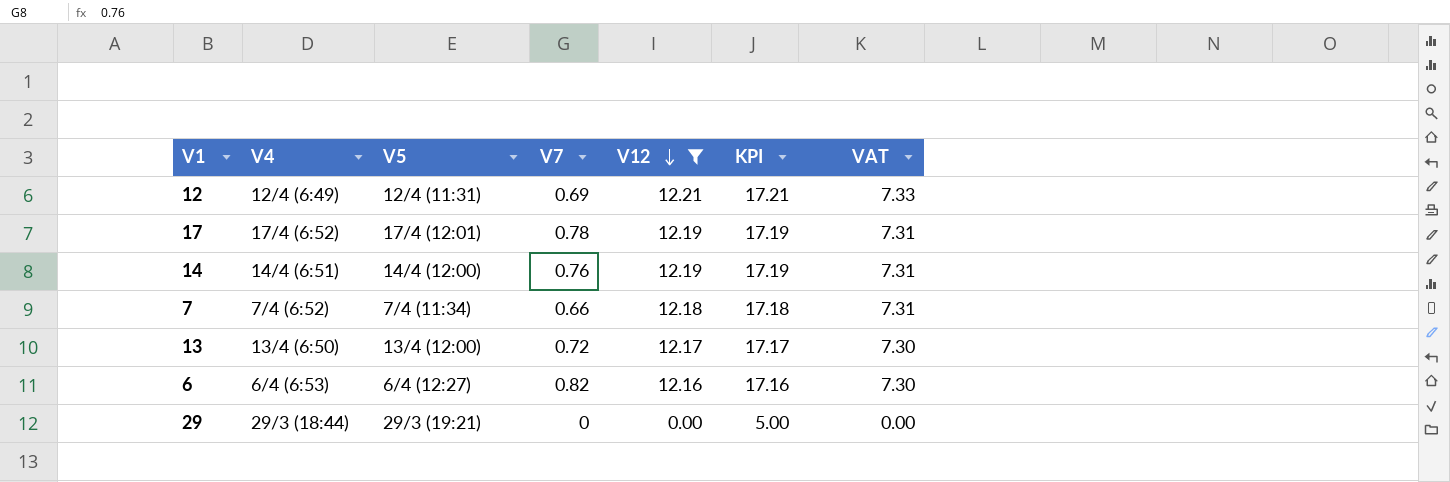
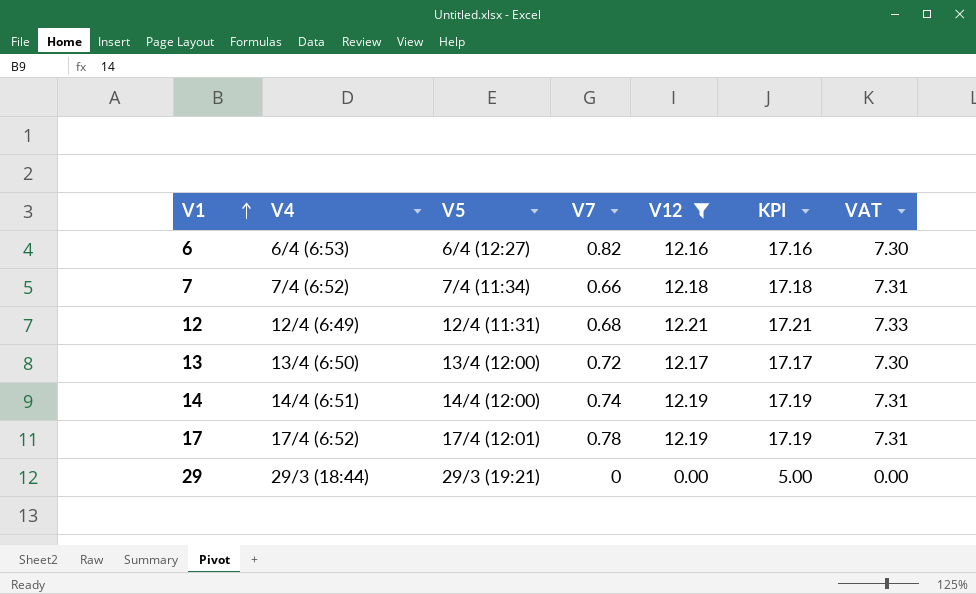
row order: V12 descending -> V1 ascending
12 | V7: 0.69 -> 0.68
14 | V7: 0.76 -> 0.74

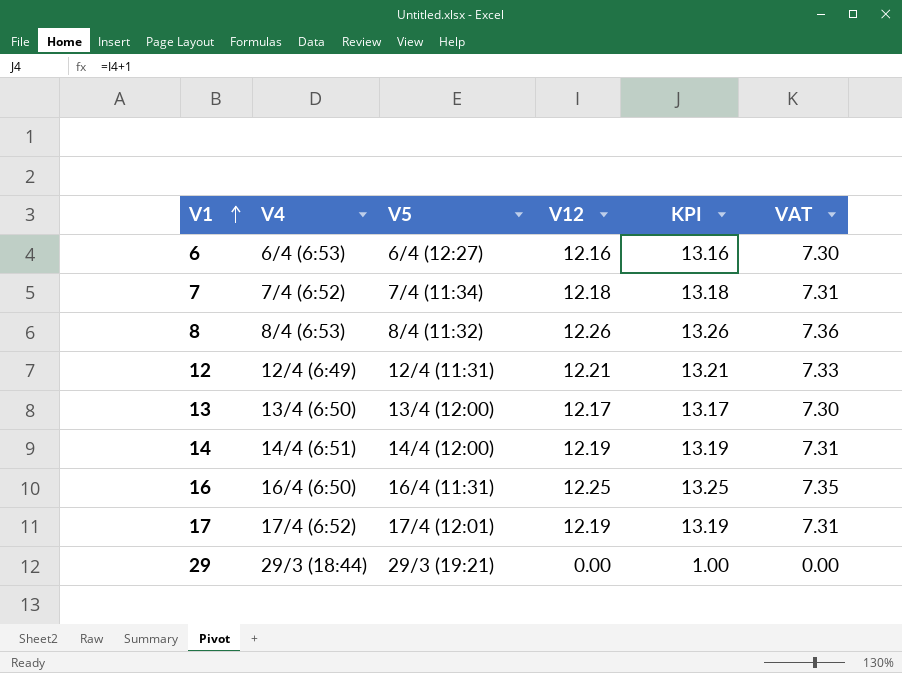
filter: V12 <= 12.21 -> none
column V7 | position: 4 -> none
column KPI | formula: [V12] + 5 -> [V12] + 1

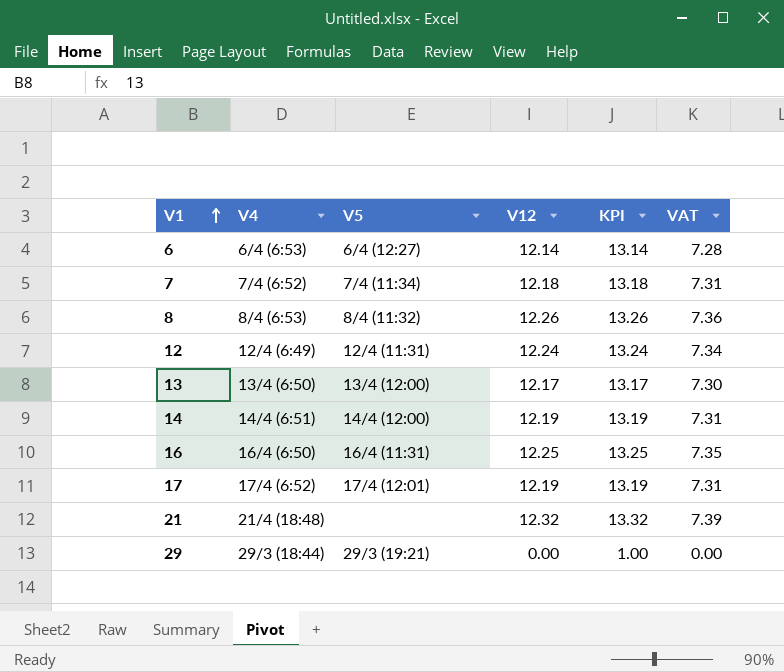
6 | V12: 12.16 -> 12.14
6 | KPI: 13.16 -> 13.14
6 | VAT: 7.30 -> 7.28
12 | V12: 12.21 -> 12.24
12 | KPI: 13.21 -> 13.24
12 | VAT: 7.33 -> 7.34
row 21: none -> 21/4 (18:48) | none | 12.32 | 13.32 | 7.39

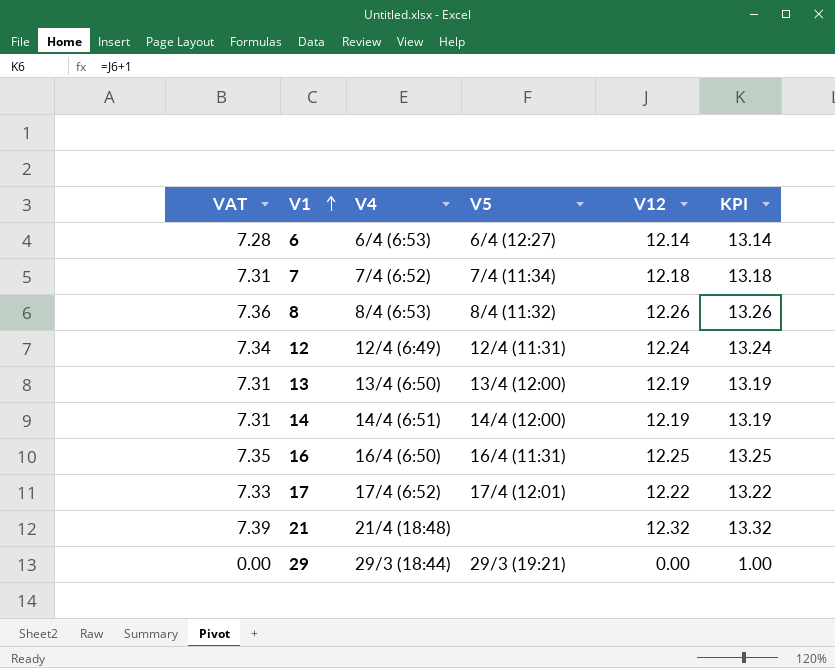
column VAT | position: 6 -> 1
13 | VAT: 7.30 -> 7.31
13 | V12: 12.17 -> 12.19
13 | KPI: 13.17 -> 13.19
17 | VAT: 7.31 -> 7.33
17 | V12: 12.19 -> 12.22
17 | KPI: 13.19 -> 13.22

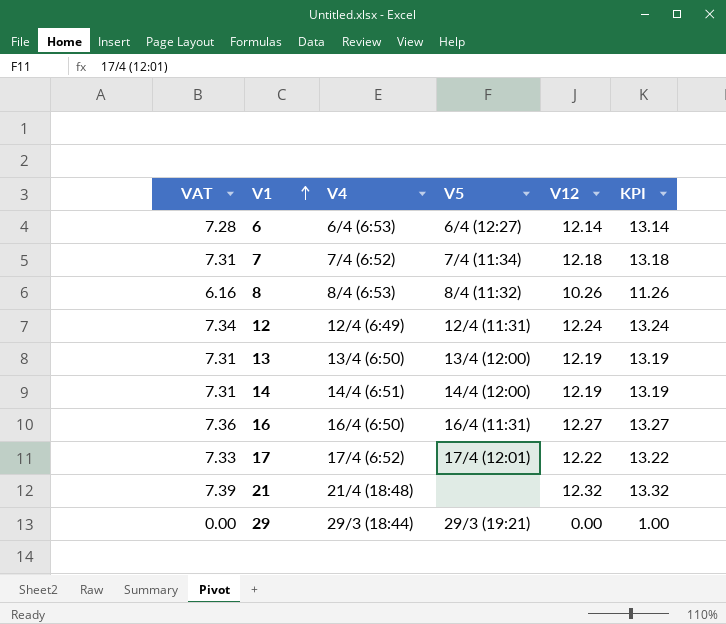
8 | VAT: 7.36 -> 6.16
8 | V12: 12.26 -> 10.26
8 | KPI: 13.26 -> 11.26
16 | VAT: 7.35 -> 7.36
16 | V12: 12.25 -> 12.27
16 | KPI: 13.25 -> 13.27

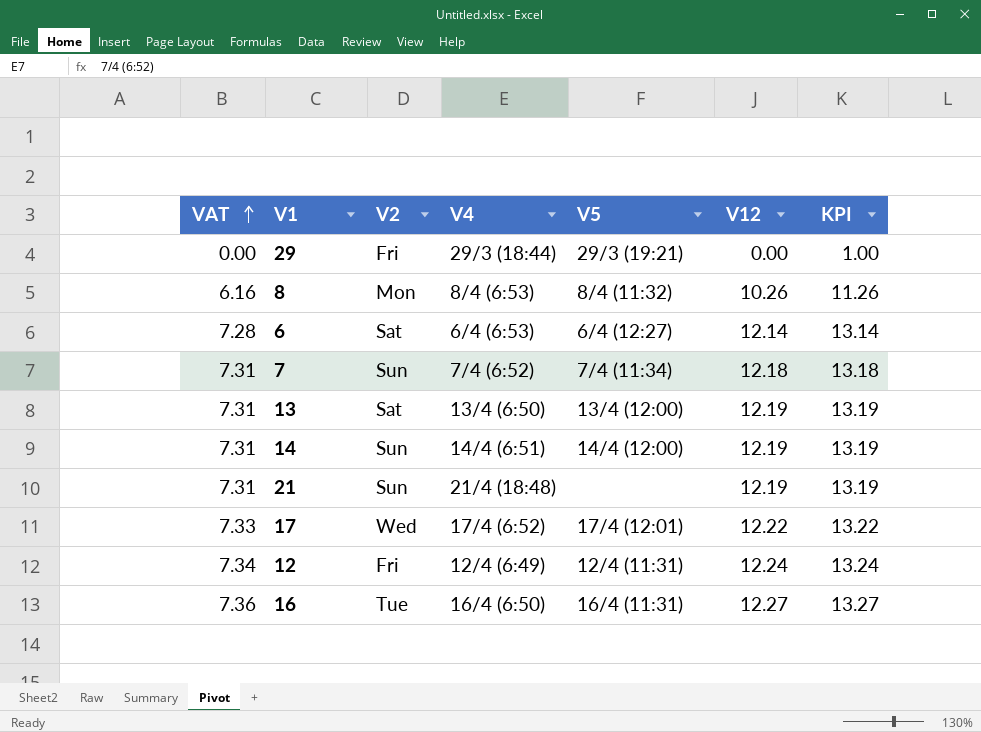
row order: V1 ascending -> VAT ascending
column V2 | position: none -> 3
21 | VAT: 7.39 -> 7.31
21 | V12: 12.32 -> 12.19
21 | KPI: 13.32 -> 13.19

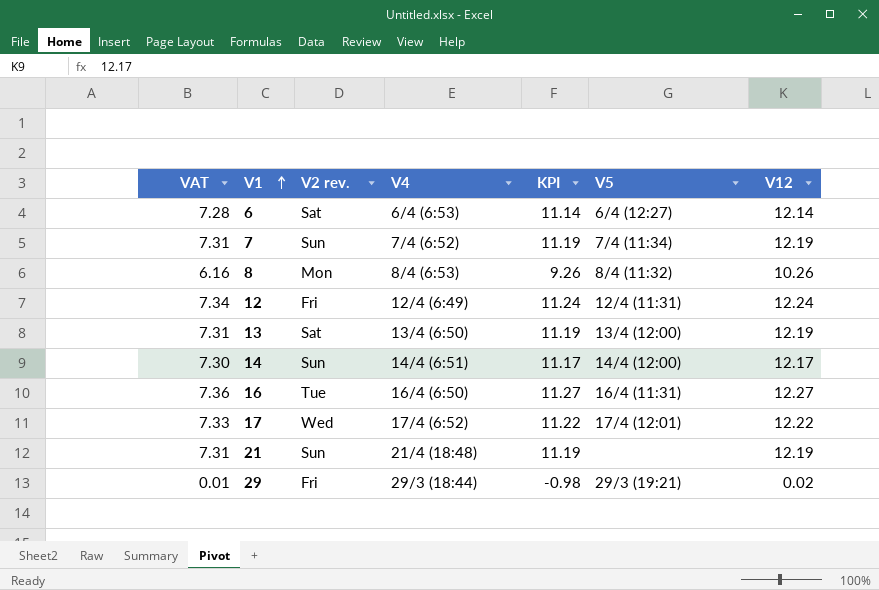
row order: VAT ascending -> V1 ascending
column name: V2 -> V2 rev.
column KPI | formula: [V12] + 1 -> [V12] - 1
column KPI | position: 7 -> 5
7 | V12: 12.18 -> 12.19
14 | VAT: 7.31 -> 7.30
14 | V12: 12.19 -> 12.17
29 | VAT: 0.00 -> 0.01
29 | V12: 0.00 -> 0.02

